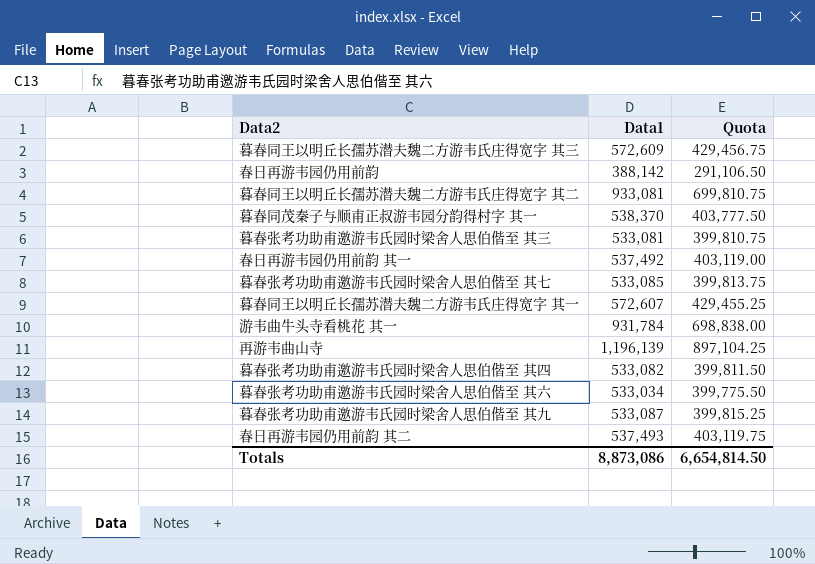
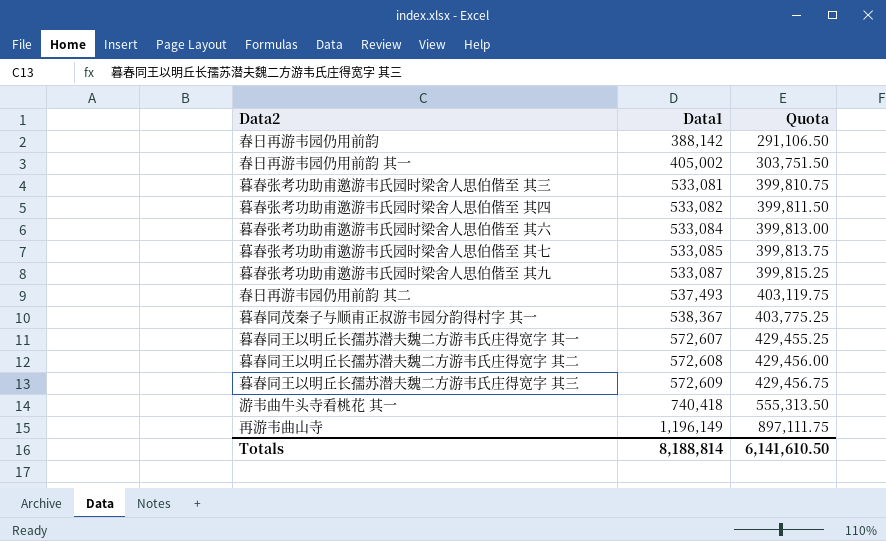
row order: none -> Data1 ascending
春日再游韦园仍用前韵 其一 | Data1: 537,492 -> 405,002
春日再游韦园仍用前韵 其一 | Quota: 403,119.00 -> 303,751.50
暮春张考功助甫邀游韦氏园时梁舍人思伯偕至 其六 | Data1: 533,034 -> 533,084
暮春张考功助甫邀游韦氏园时梁舍人思伯偕至 其六 | Quota: 399,775.50 -> 399,813.00
暮春同茂秦子与顺甫正叔游韦园分韵得村字 其一 | Data1: 538,370 -> 538,367
暮春同茂秦子与顺甫正叔游韦园分韵得村字 其一 | Quota: 403,777.50 -> 403,775.25
暮春同王以明丘长孺苏潜夫魏二方游韦氏庄得宽字 其二 | Data1: 933,081 -> 572,608
暮春同王以明丘长孺苏潜夫魏二方游韦氏庄得宽字 其二 | Quota: 699,810.75 -> 429,456.00
游韦曲牛头寺看桃花 其一 | Data1: 931,784 -> 740,418
游韦曲牛头寺看桃花 其一 | Quota: 698,838.00 -> 555,313.50
再游韦曲山寺 | Data1: 1,196,139 -> 1,196,149
再游韦曲山寺 | Quota: 897,104.25 -> 897,111.75
Totals | Data1: 8,873,086 -> 8,188,814
Totals | Quota: 6,654,814.50 -> 6,141,610.50

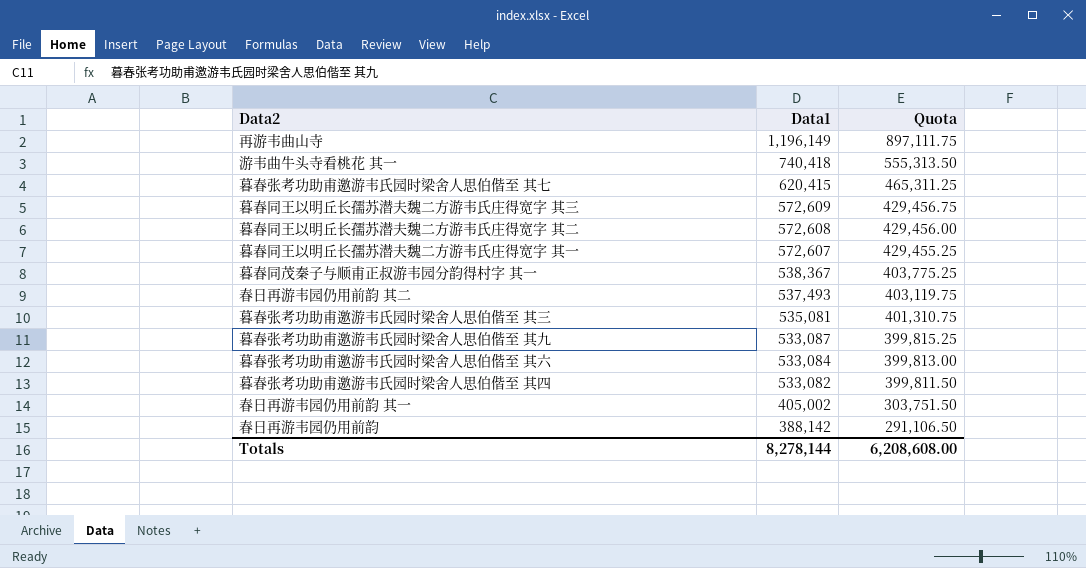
row order: Data1 ascending -> Data1 descending
暮春张考功助甫邀游韦氏园时梁舍人思伯偕至 其七 | Data1: 533,085 -> 620,415
暮春张考功助甫邀游韦氏园时梁舍人思伯偕至 其七 | Quota: 399,813.75 -> 465,311.25
暮春张考功助甫邀游韦氏园时梁舍人思伯偕至 其三 | Data1: 533,081 -> 535,081
暮春张考功助甫邀游韦氏园时梁舍人思伯偕至 其三 | Quota: 399,810.75 -> 401,310.75
Totals | Data1: 8,188,814 -> 8,278,144
Totals | Quota: 6,141,610.50 -> 6,208,608.00

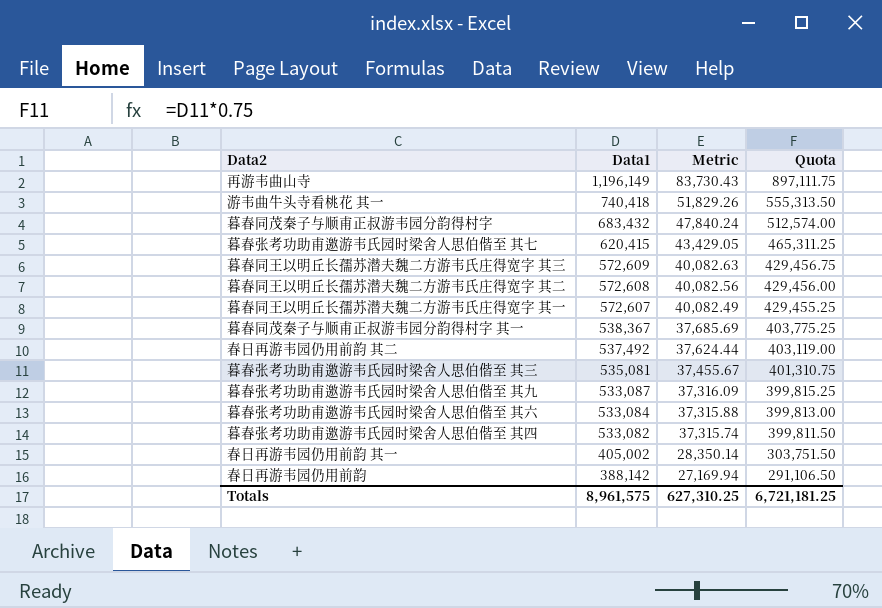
column Metric | formula: none -> [Data1] * 0.07
row 暮春同茂秦子与顺甫正叔游韦园分韵得村字: none -> 683,432 | 47,840.24 | 512,574.00
春日再游韦园仍用前韵 其二 | Data1: 537,493 -> 537,492
春日再游韦园仍用前韵 其二 | Quota: 403,119.75 -> 403,119.00
Totals | Data1: 8,278,144 -> 8,961,575
Totals | Quota: 6,208,608.00 -> 6,721,181.25

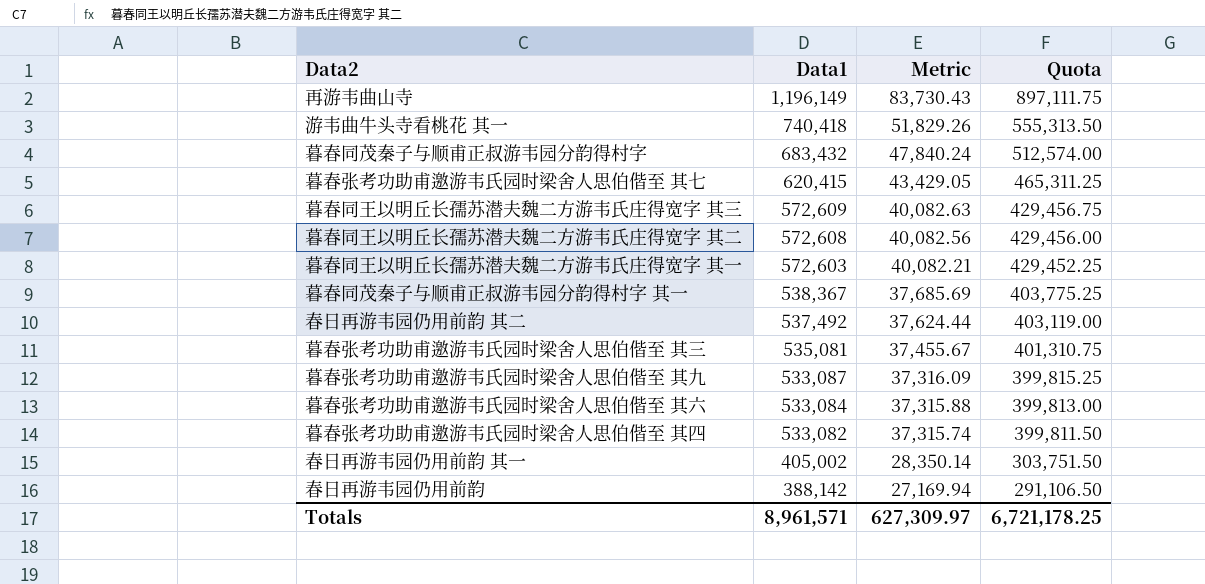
暮春同王以明丘长孺苏潜夫魏二方游韦氏庄得宽字 其一 | Data1: 572,607 -> 572,603
暮春同王以明丘长孺苏潜夫魏二方游韦氏庄得宽字 其一 | Metric: 40,082.49 -> 40,082.21
暮春同王以明丘长孺苏潜夫魏二方游韦氏庄得宽字 其一 | Quota: 429,455.25 -> 429,452.25
Totals | Data1: 8,961,575 -> 8,961,571
Totals | Metric: 627,310.25 -> 627,309.97
Totals | Quota: 6,721,181.25 -> 6,721,178.25

